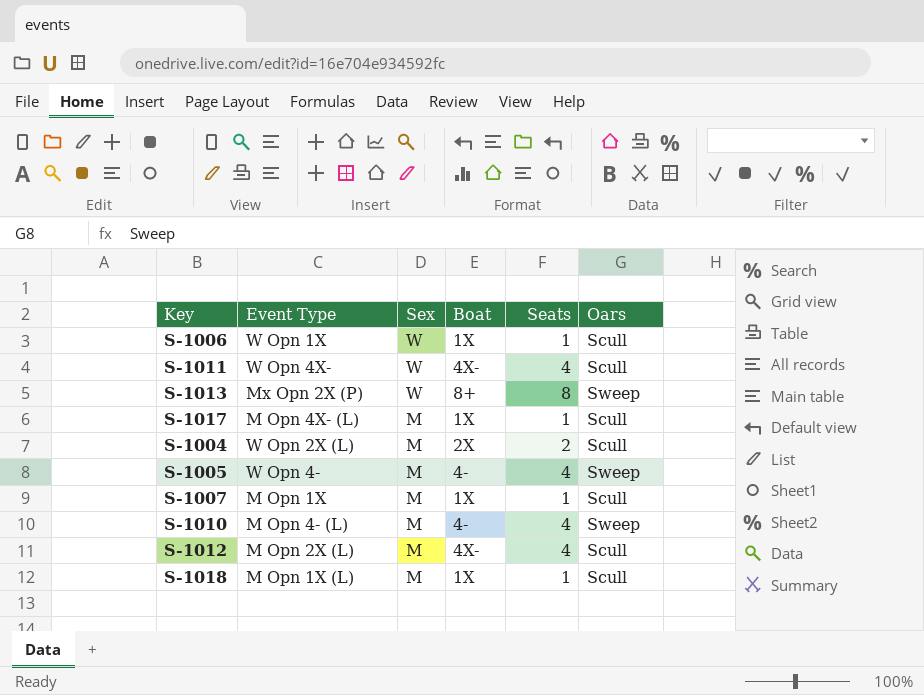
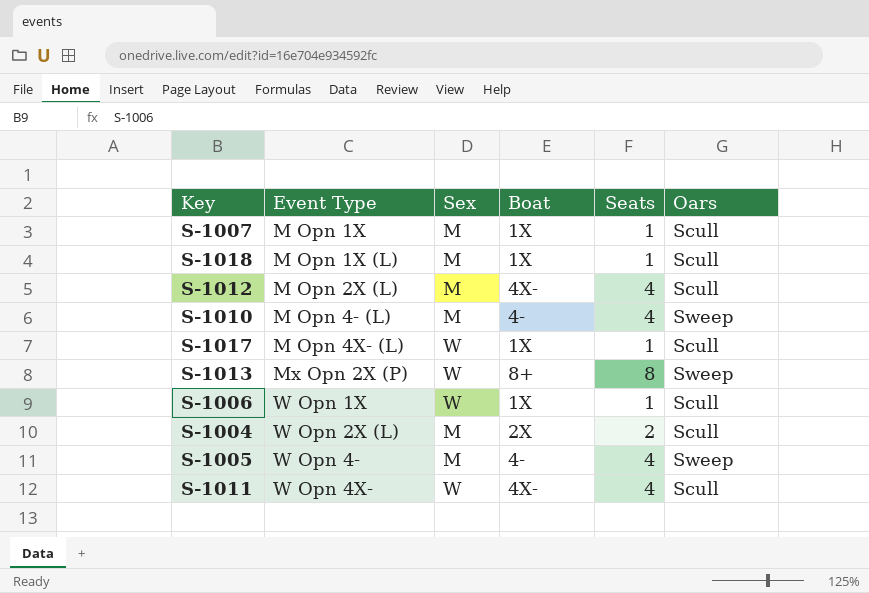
row order: Sex descending -> Event Type ascending
S-1017 | Sex: M -> W

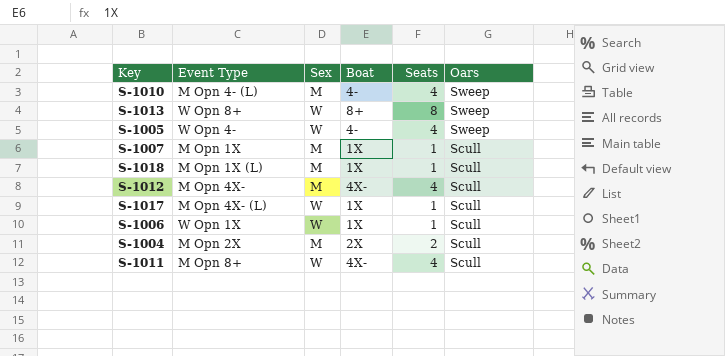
row order: Event Type ascending -> Oars descending
S-1013 | Event Type: Mx Opn 2X (P) -> W Opn 8+
S-1005 | Sex: M -> W
S-1012 | Event Type: M Opn 2X (L) -> M Opn 4X-
S-1004 | Event Type: W Opn 2X (L) -> M Opn 2X
S-1011 | Event Type: W Opn 4X- -> M Opn 8+

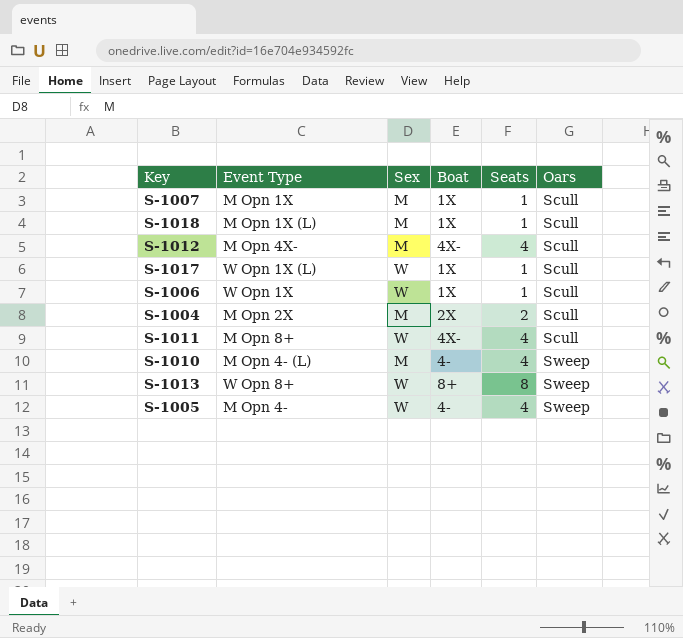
row order: Oars descending -> Oars ascending
S-1017 | Event Type: M Opn 4X- (L) -> W Opn 1X (L)
S-1005 | Event Type: W Opn 4- -> M Opn 4-

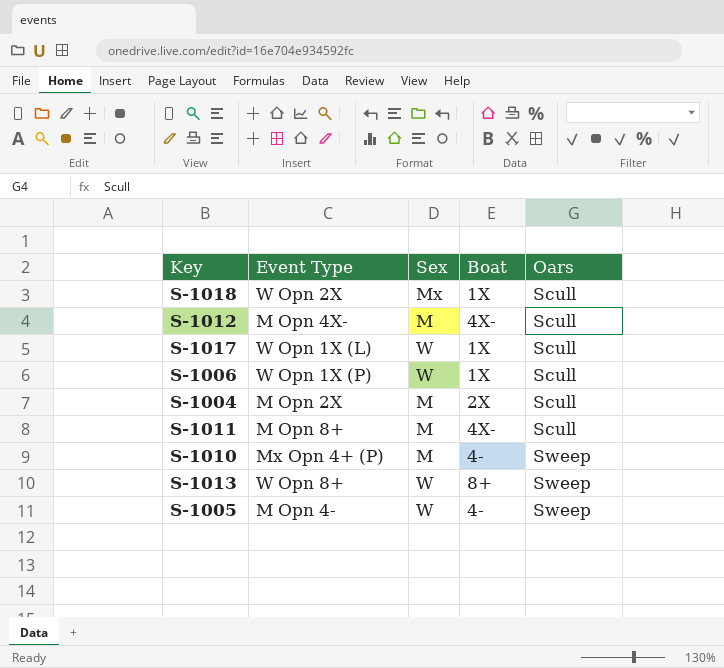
column Seats | position: 5 -> none
row S-1007: M Opn 1X | M | 1X | 1 | Scull -> none
S-1018 | Event Type: M Opn 1X (L) -> W Opn 2X
S-1018 | Sex: M -> Mx
S-1006 | Event Type: W Opn 1X -> W Opn 1X (P)
S-1011 | Sex: W -> M
S-1010 | Event Type: M Opn 4- (L) -> Mx Opn 4+ (P)

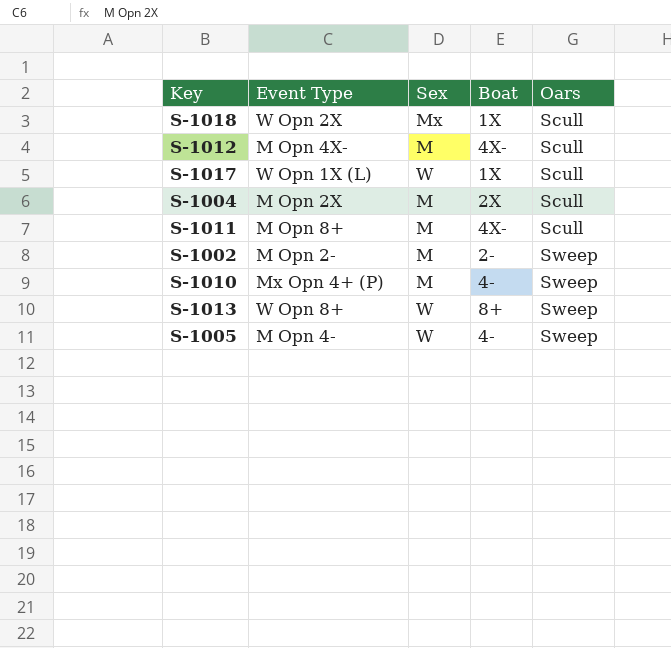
row S-1006: W Opn 1X (P) | W | 1X | Scull -> none
row S-1002: none -> M Opn 2- | M | 2- | Sweep

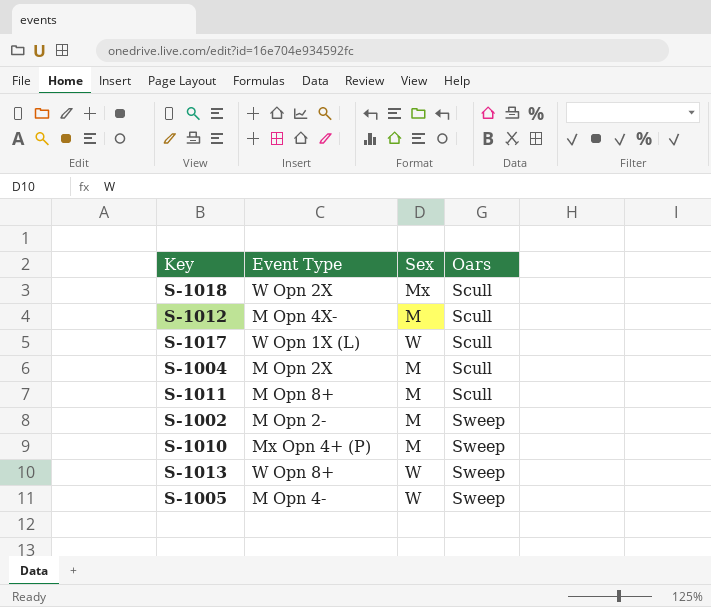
column Boat | position: 4 -> none

